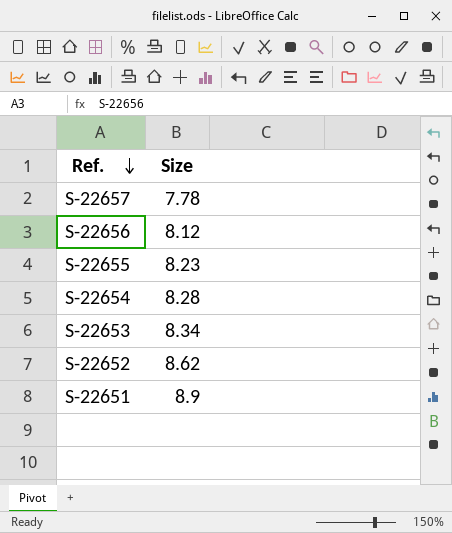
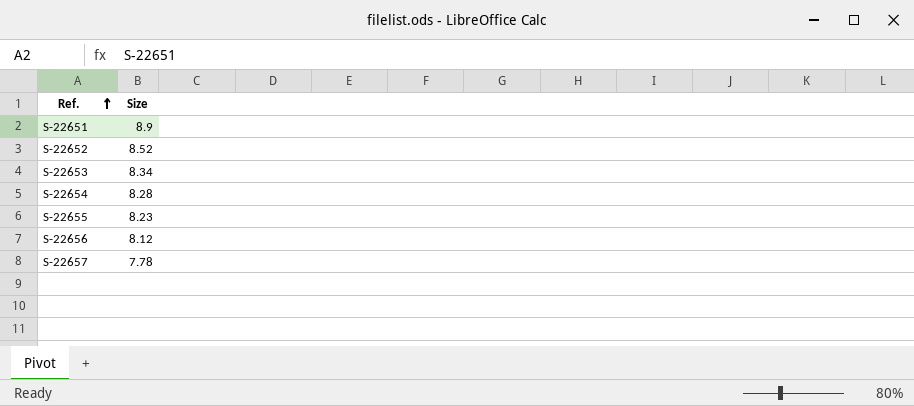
row order: Ref. descending -> Ref. ascending
S-22652 | Size: 8.62 -> 8.52

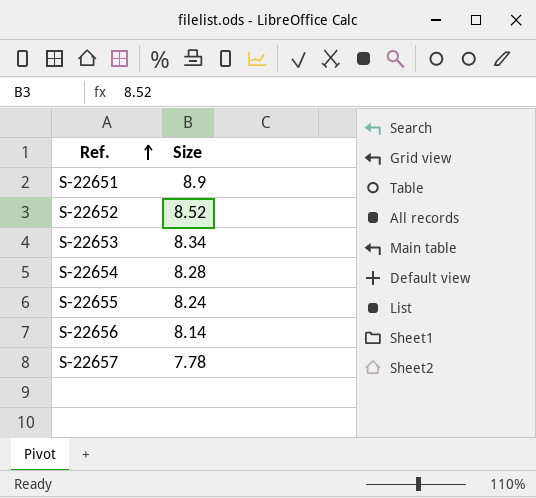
S-22655 | Size: 8.23 -> 8.24
S-22656 | Size: 8.12 -> 8.14

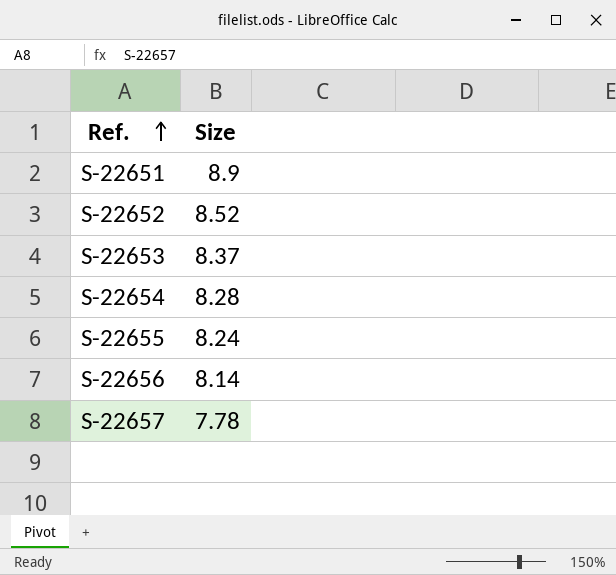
S-22653 | Size: 8.34 -> 8.37

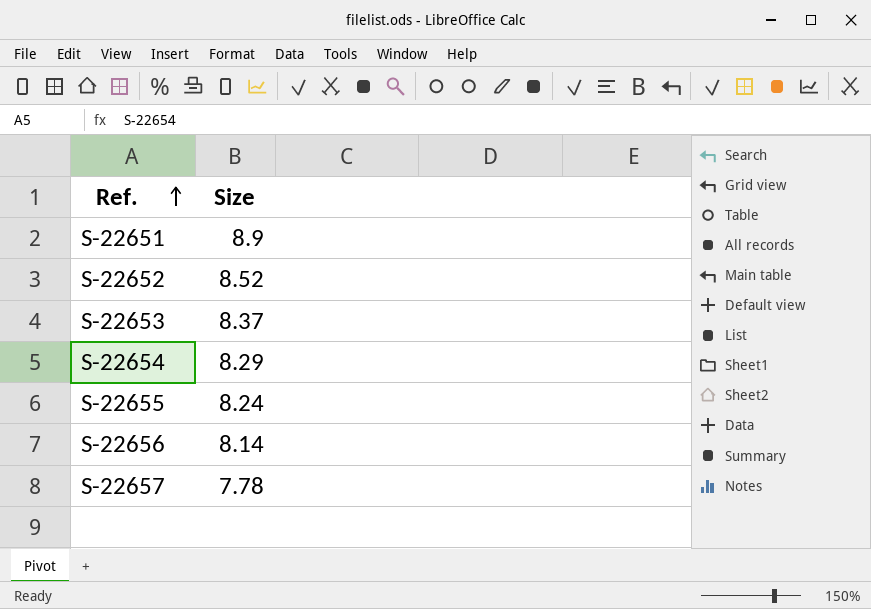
S-22654 | Size: 8.28 -> 8.29

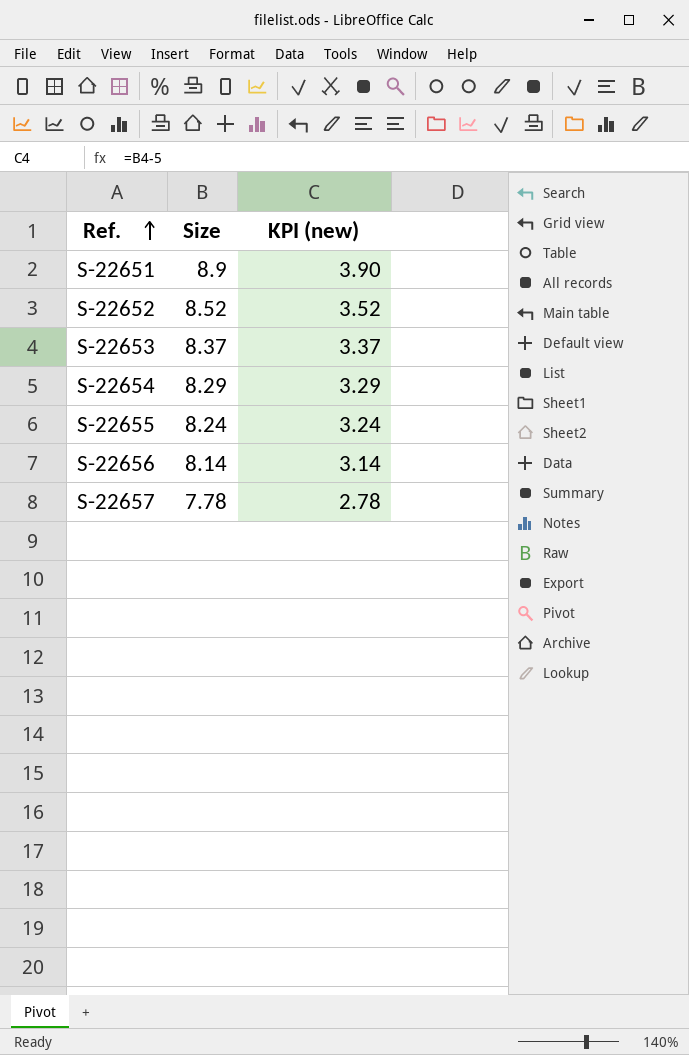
column KPI (new) | formula: none -> [Size] - 5

